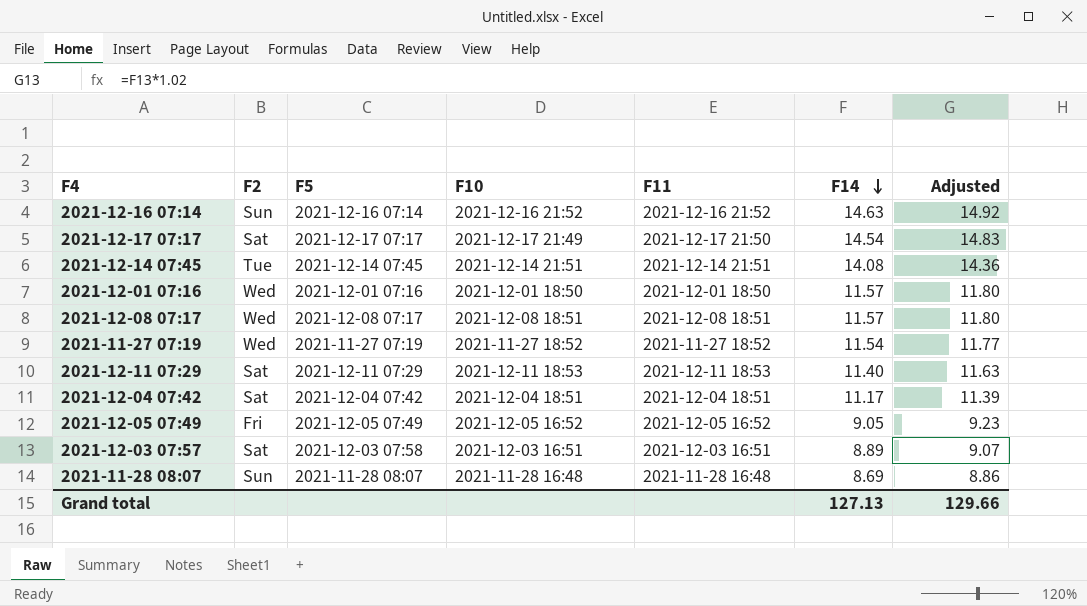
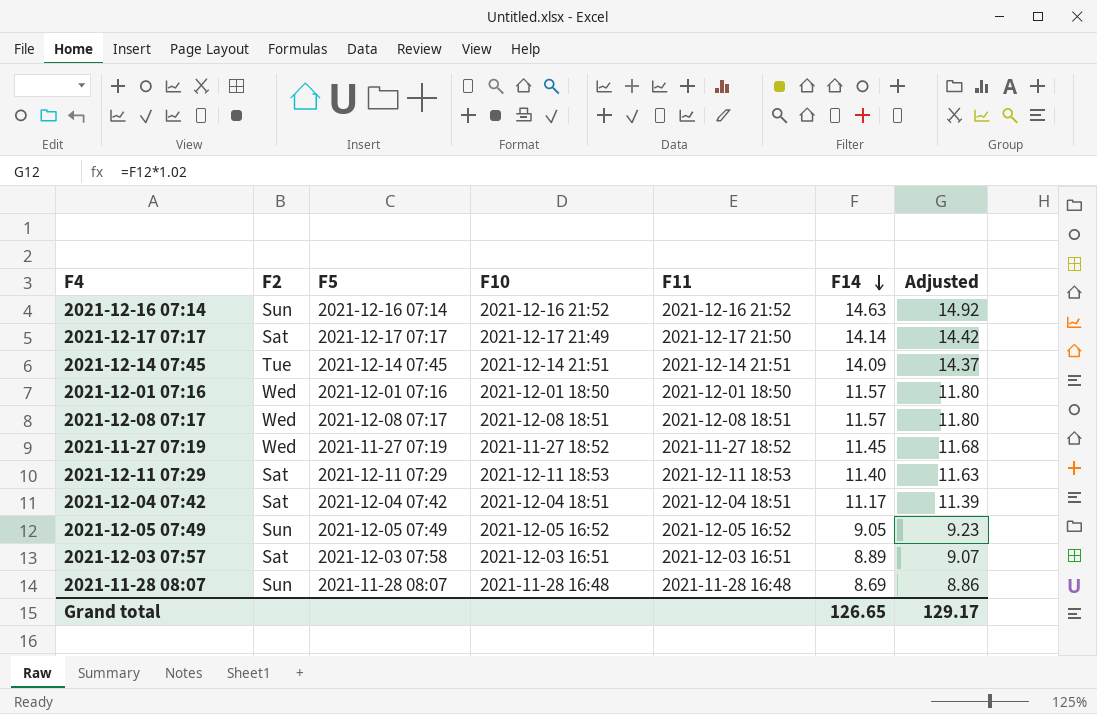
2021-12-17 07:17 | F14: 14.54 -> 14.14
2021-12-17 07:17 | Adjusted: 14.83 -> 14.42
2021-12-14 07:45 | F14: 14.08 -> 14.09
2021-12-14 07:45 | Adjusted: 14.36 -> 14.37
2021-11-27 07:19 | F14: 11.54 -> 11.45
2021-11-27 07:19 | Adjusted: 11.77 -> 11.68
2021-12-05 07:49 | F2: Fri -> Sun
Grand total | F14: 127.13 -> 126.65
Grand total | Adjusted: 129.66 -> 129.17

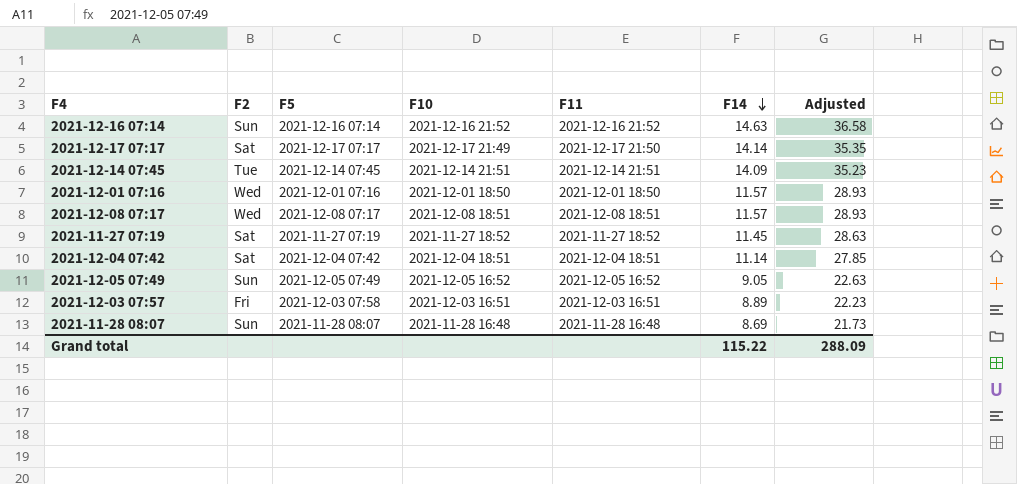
column Adjusted | formula: [F14] * 1.02 -> [F14] * 2.5
row 2021-12-11 07:29: Sat | 2021-12-11 07:29 | 2021-12-11 18:53 | 2021-12-11 18:53 | 11.40 | 11.63 -> none
2021-11-27 07:19 | F2: Wed -> Sat
2021-12-04 07:42 | F14: 11.17 -> 11.14
2021-12-03 07:57 | F2: Sat -> Fri
Grand total | F14: 126.65 -> 115.22
Grand total | Adjusted: 129.17 -> 288.09

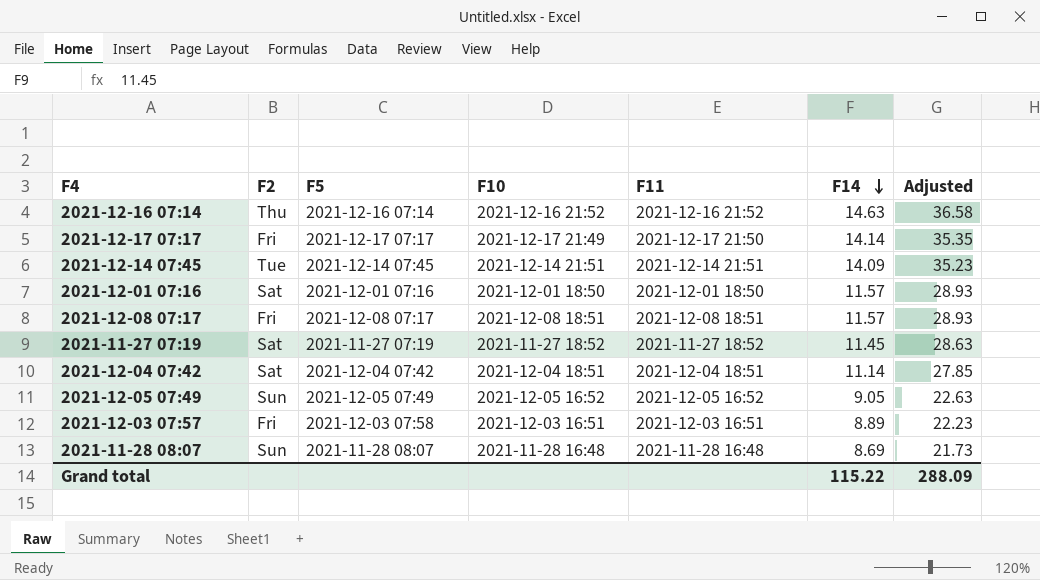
2021-12-16 07:14 | F2: Sun -> Thu
2021-12-17 07:17 | F2: Sat -> Fri
2021-12-01 07:16 | F2: Wed -> Sat
2021-12-08 07:17 | F2: Wed -> Fri

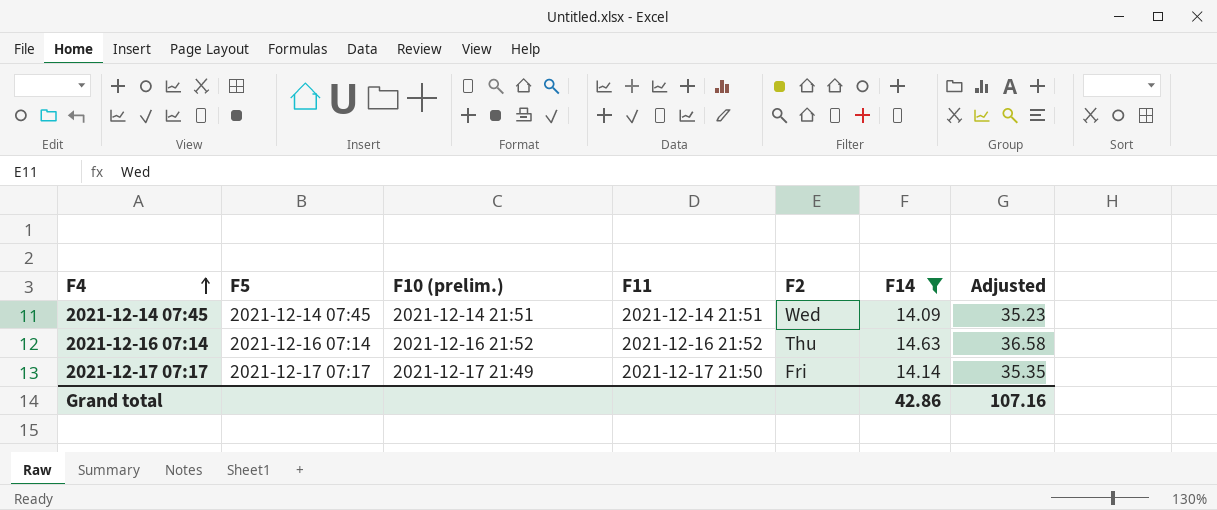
filter: none -> F14 >= 14.09
row order: F14 descending -> F4 ascending
column name: F10 -> F10 (prelim.)
column F2 | position: 2 -> 5
2021-12-14 07:45 | F2: Tue -> Wed
Grand total | F14: 115.22 -> 42.86
Grand total | Adjusted: 288.09 -> 107.16

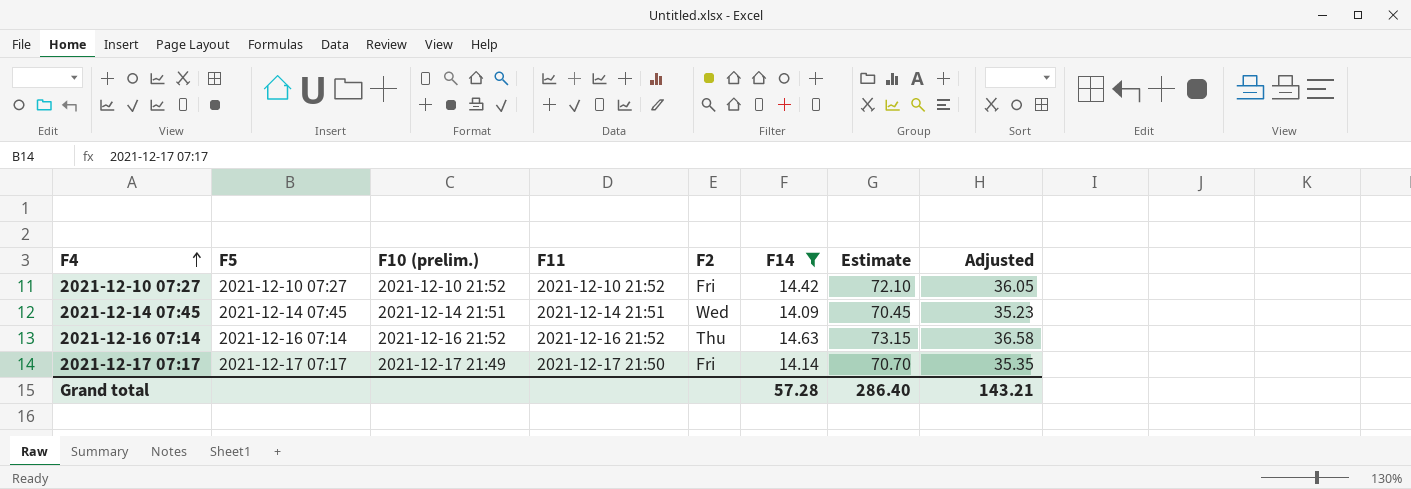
column Estimate | formula: none -> [F14] * 5
row 2021-12-10 07:27: none -> 2021-12-10 07:27 | 2021-12-10 21:52 | 2021-12-10 21:52 | Fri | 14.42 | 72.10 | 36.05
Grand total | F14: 42.86 -> 57.28
Grand total | Adjusted: 107.16 -> 143.21

